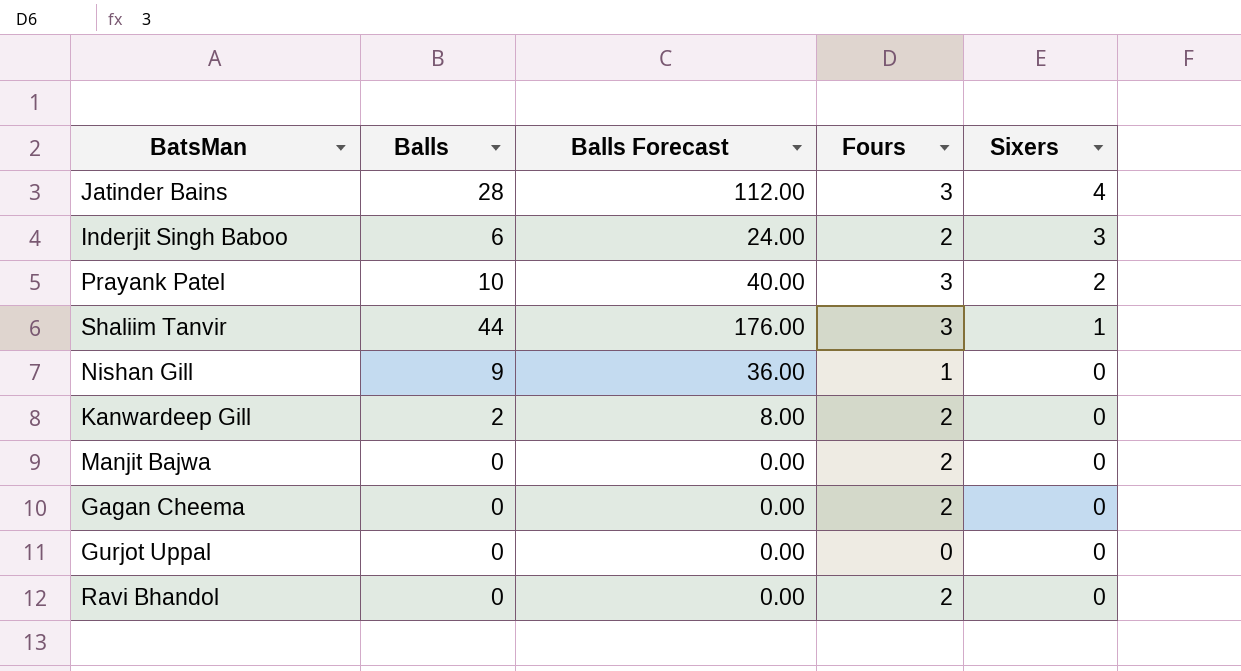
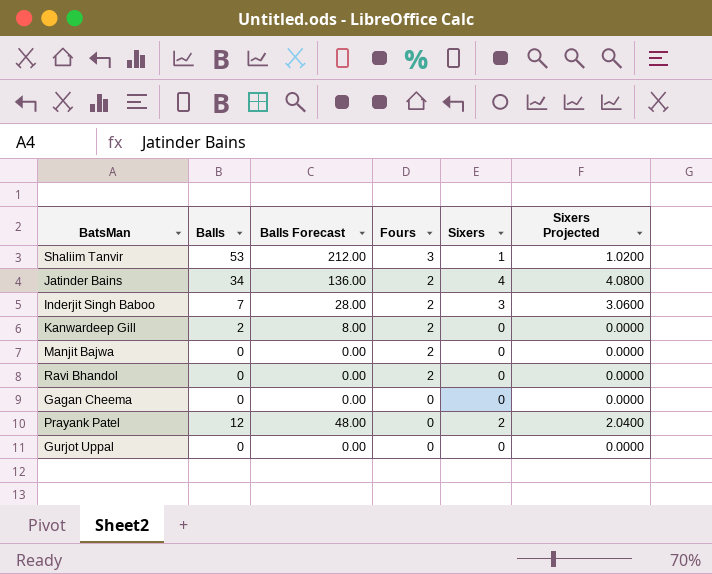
row order: Sixers descending -> Fours descending
column Sixers Projected | formula: none -> [Sixers] * 1.02
row Nishan Gill: 9 | 36.00 | 1 | 0 -> none
Shaliim Tanvir | Balls: 44 -> 53
Shaliim Tanvir | Balls Forecast: 176.00 -> 212.00
Jatinder Bains | Balls: 28 -> 34
Jatinder Bains | Balls Forecast: 112.00 -> 136.00
Jatinder Bains | Fours: 3 -> 2
Inderjit Singh Baboo | Balls: 6 -> 7
Inderjit Singh Baboo | Balls Forecast: 24.00 -> 28.00
Gagan Cheema | Fours: 2 -> 0
Prayank Patel | Balls: 10 -> 12
Prayank Patel | Balls Forecast: 40.00 -> 48.00
Prayank Patel | Fours: 3 -> 0

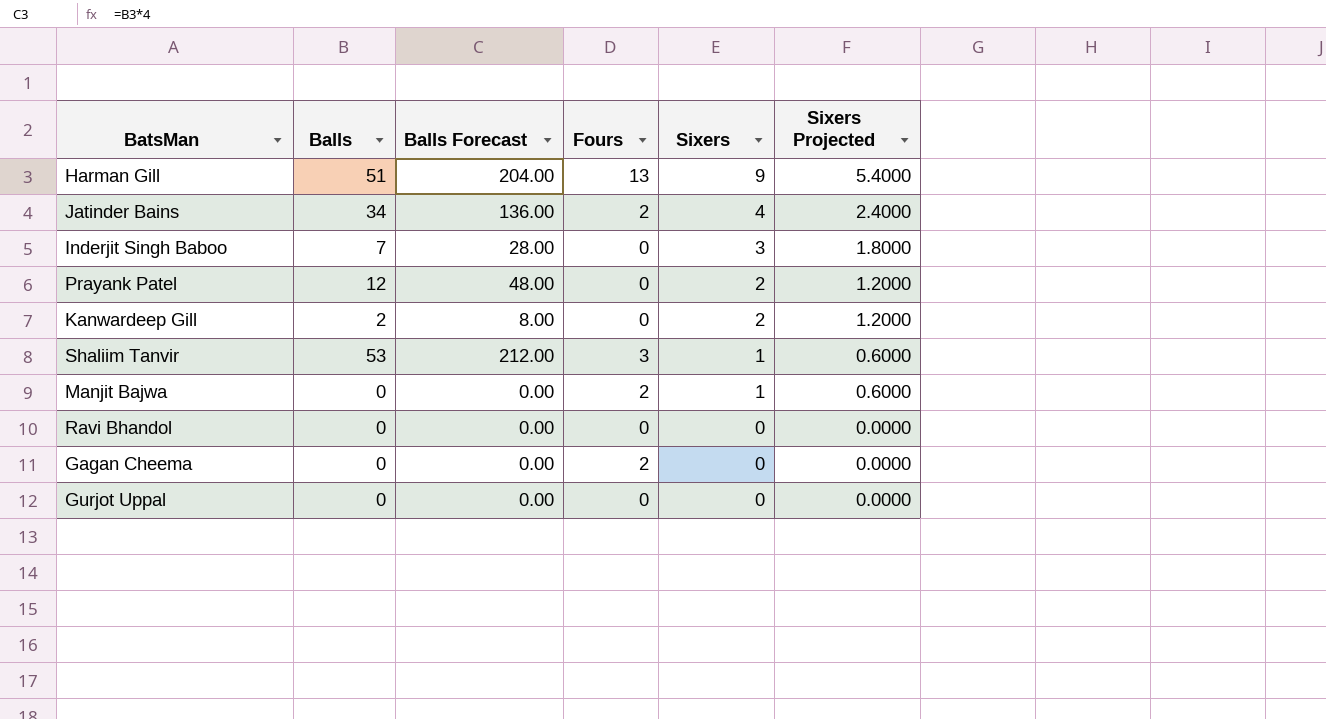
row order: Fours descending -> Sixers descending
column Sixers Projected | formula: [Sixers] * 1.02 -> [Sixers] * 0.6
row Harman Gill: none -> 51 | 204.00 | 13 | 9 | 5.4000
Inderjit Singh Baboo | Fours: 2 -> 0
Kanwardeep Gill | Fours: 2 -> 0
Kanwardeep Gill | Sixers: 0 -> 2
Manjit Bajwa | Sixers: 0 -> 1
Ravi Bhandol | Fours: 2 -> 0
Gagan Cheema | Fours: 0 -> 2

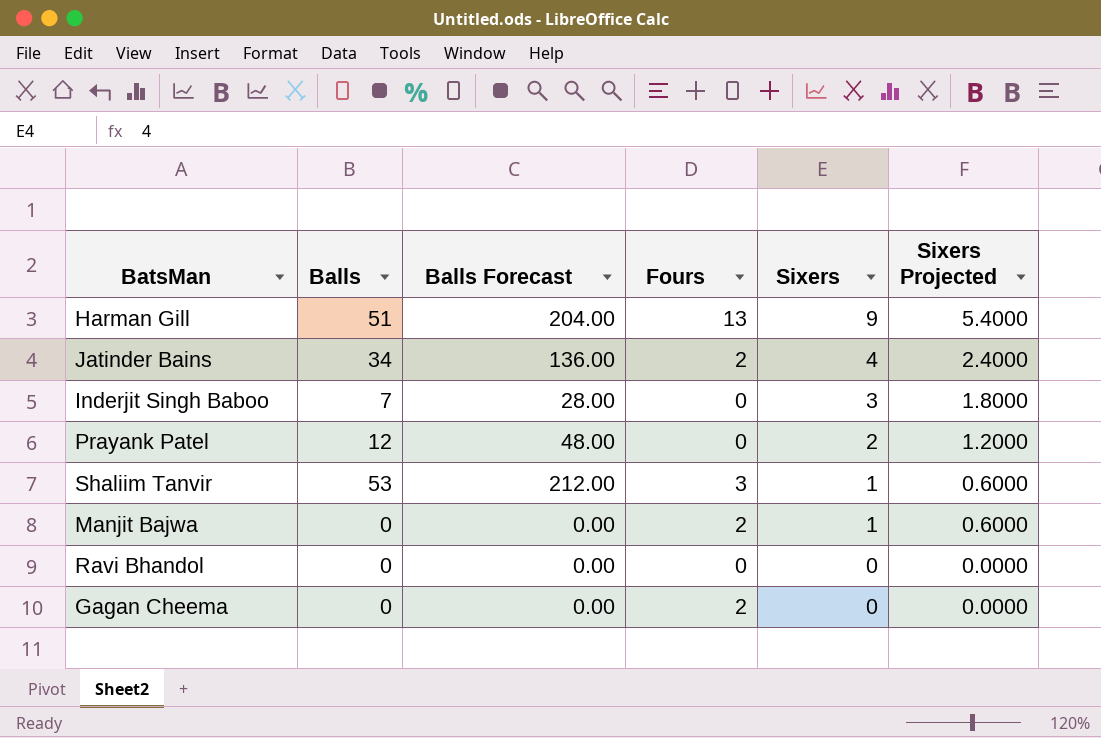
row Kanwardeep Gill: 2 | 8.00 | 0 | 2 | 1.2000 -> none
row Gurjot Uppal: 0 | 0.00 | 0 | 0 | 0.0000 -> none

